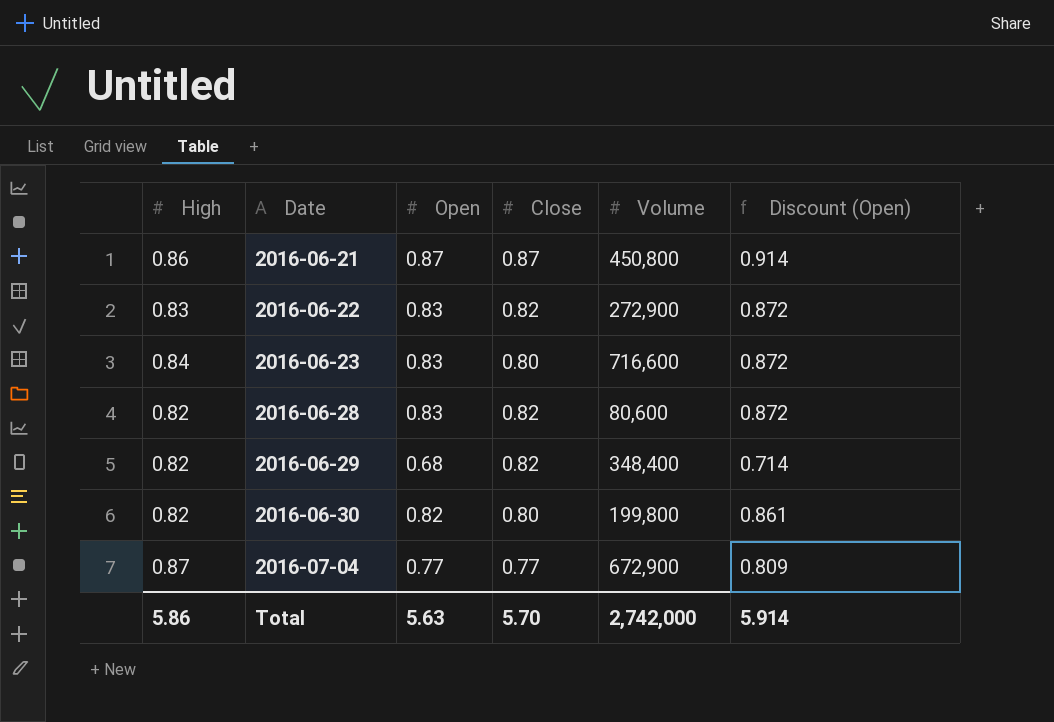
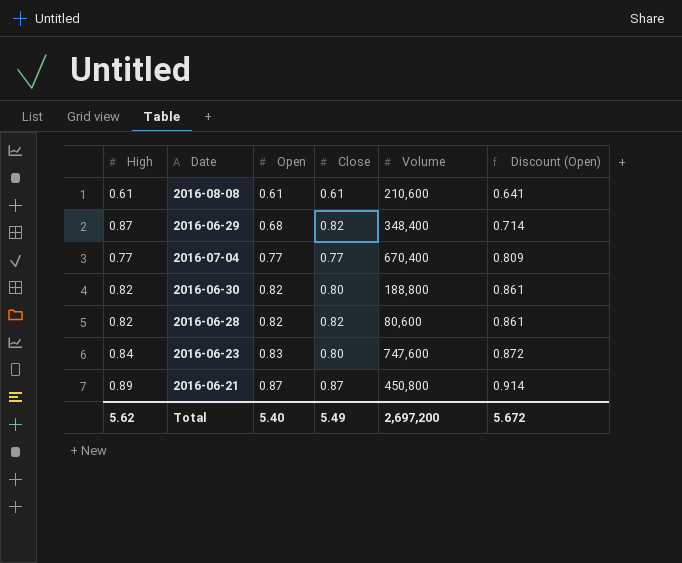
row order: Date ascending -> Open ascending
row 2016-06-22: 0.83 | 0.83 | 0.82 | 272,900 | 0.872 -> none
row 2016-08-08: none -> 0.61 | 0.61 | 0.61 | 210,600 | 0.641
2016-06-29 | High: 0.82 -> 0.87
2016-07-04 | High: 0.87 -> 0.77
2016-07-04 | Volume: 672,900 -> 670,400
2016-06-30 | Volume: 199,800 -> 188,800
2016-06-28 | Open: 0.83 -> 0.82
2016-06-28 | Discount (Open): 0.872 -> 0.861
2016-06-23 | Volume: 716,600 -> 747,600
2016-06-21 | High: 0.86 -> 0.89
Total | High: 5.86 -> 5.62
Total | Open: 5.63 -> 5.40
Total | Close: 5.70 -> 5.49
Total | Volume: 2,742,000 -> 2,697,200
Total | Discount (Open): 5.914 -> 5.672

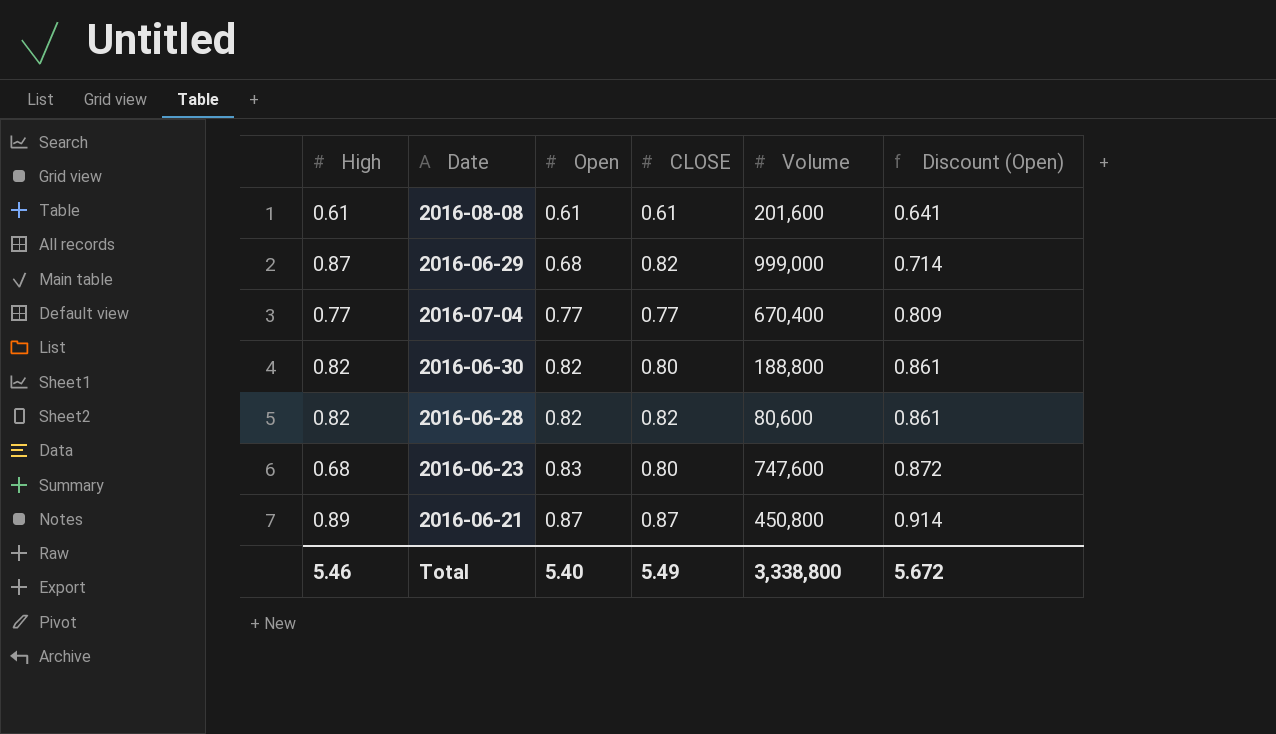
column name: Close -> CLOSE
2016-08-08 | Volume: 210,600 -> 201,600
2016-06-29 | Volume: 348,400 -> 999,000
2016-06-23 | High: 0.84 -> 0.68
Total | High: 5.62 -> 5.46
Total | Volume: 2,697,200 -> 3,338,800

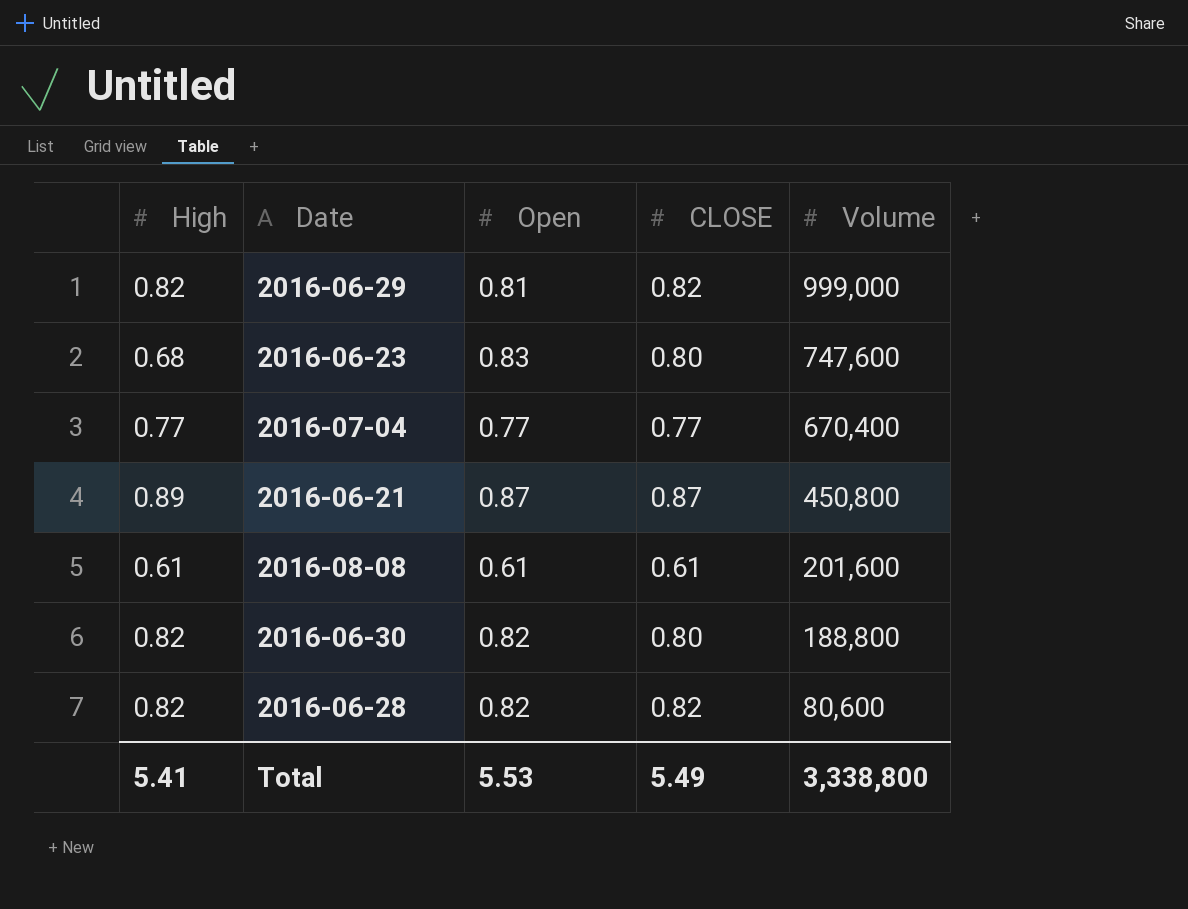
row order: Open ascending -> Volume descending
column Discount (Open) | formula: [Open] * 1.05 -> none
2016-06-29 | High: 0.87 -> 0.82
2016-06-29 | Open: 0.68 -> 0.81
Total | High: 5.46 -> 5.41
Total | Open: 5.40 -> 5.53

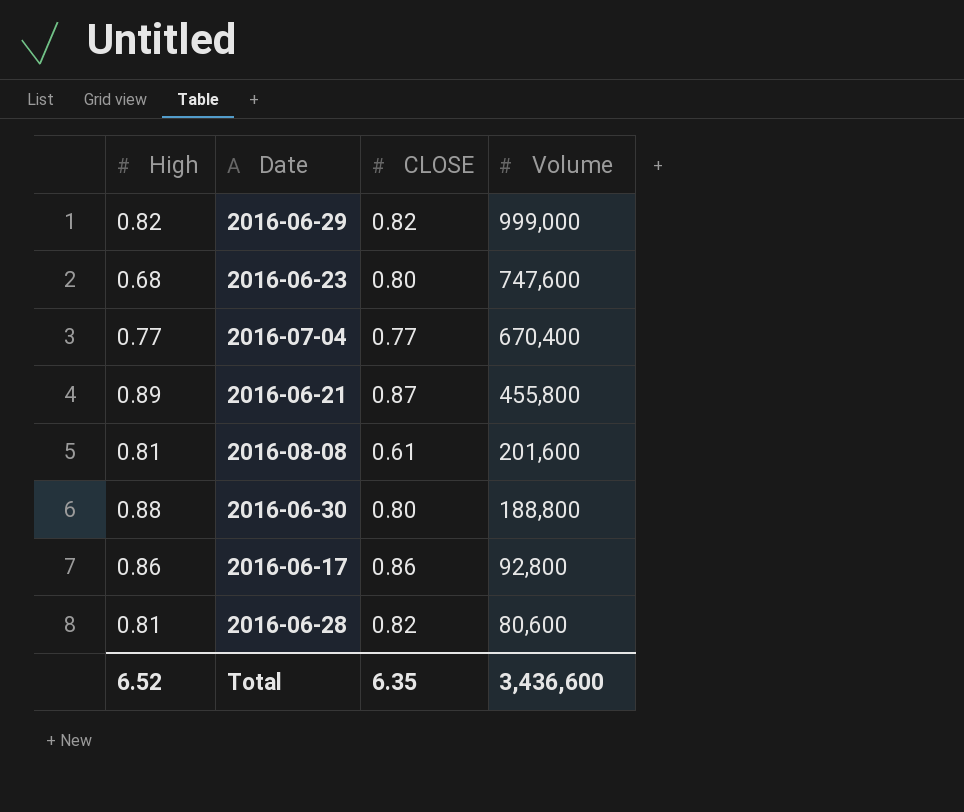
column Open | position: 3 -> none
2016-06-21 | Volume: 450,800 -> 455,800
2016-08-08 | High: 0.61 -> 0.81
2016-06-30 | High: 0.82 -> 0.88
row 2016-06-17: none -> 0.86 | 0.86 | 92,800
2016-06-28 | High: 0.82 -> 0.81
Total | High: 5.41 -> 6.52
Total | CLOSE: 5.49 -> 6.35
Total | Volume: 3,338,800 -> 3,436,600

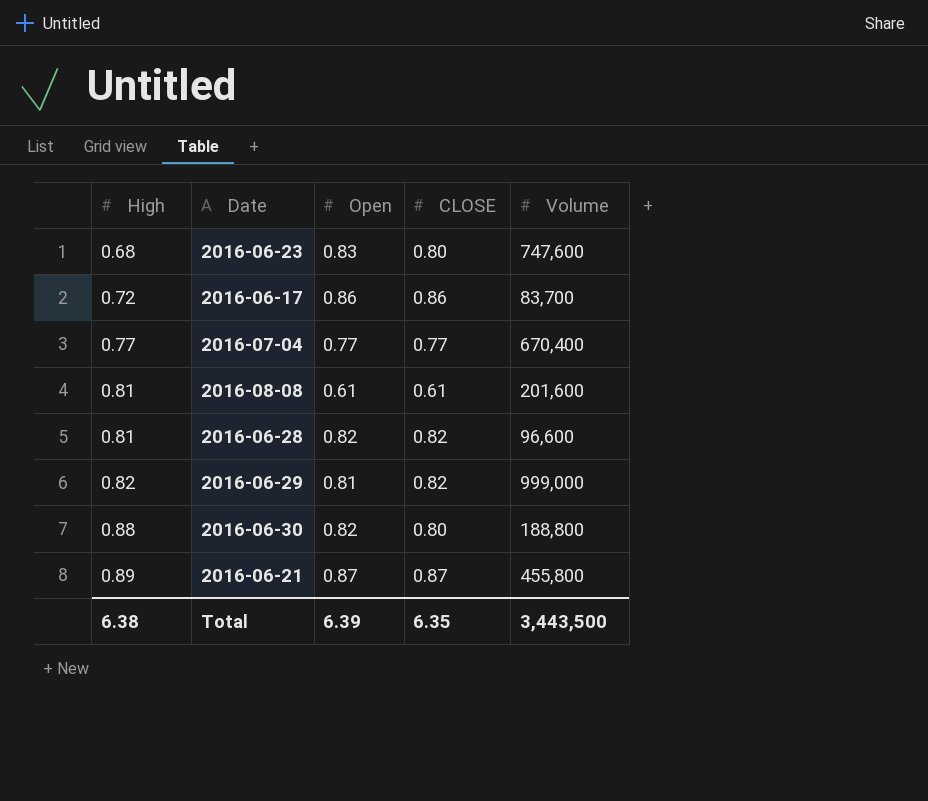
row order: Volume descending -> High ascending
column Open | position: none -> 3
2016-06-17 | High: 0.86 -> 0.72
2016-06-17 | Volume: 92,800 -> 83,700
2016-06-28 | Volume: 80,600 -> 96,600
Total | High: 6.52 -> 6.38
Total | Volume: 3,436,600 -> 3,443,500

